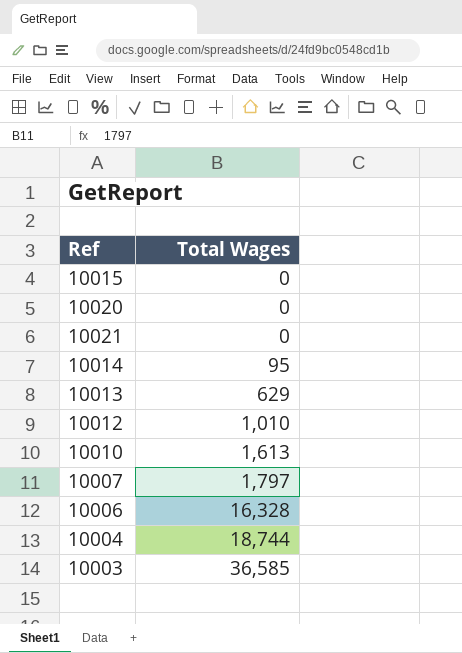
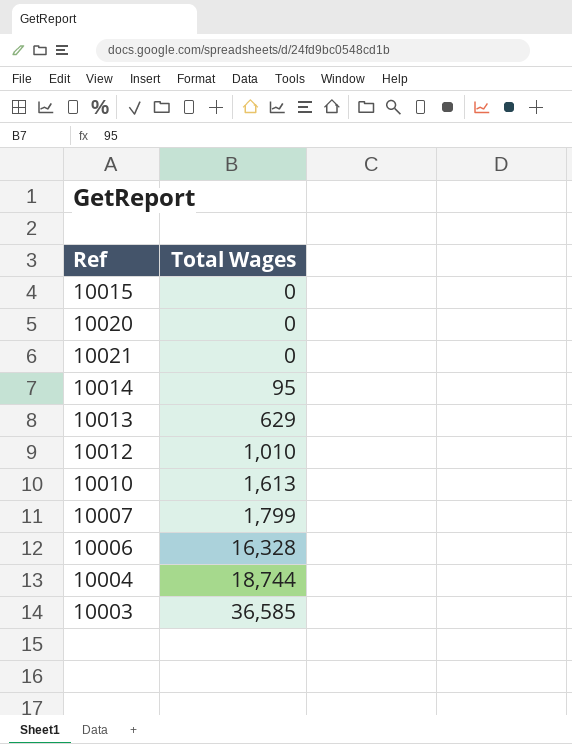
10007 | Total Wages: 1,797 -> 1,799

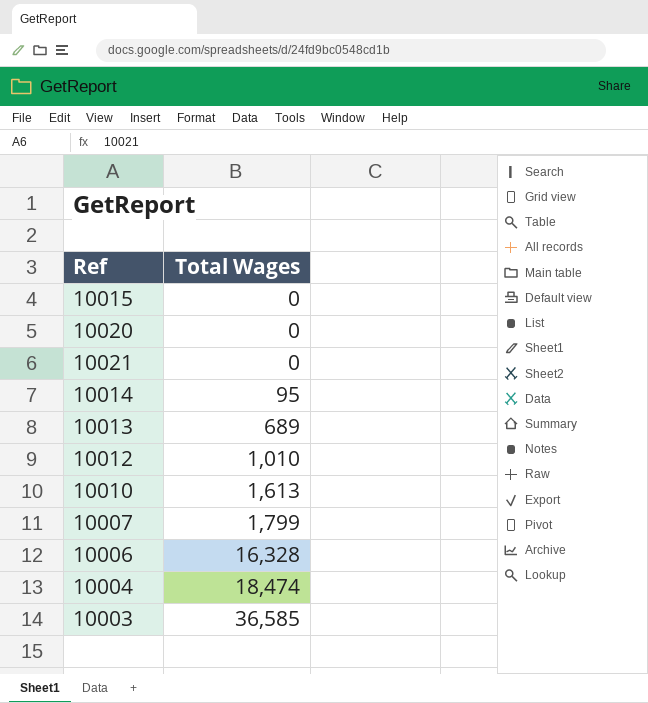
10013 | Total Wages: 629 -> 689
10004 | Total Wages: 18,744 -> 18,474

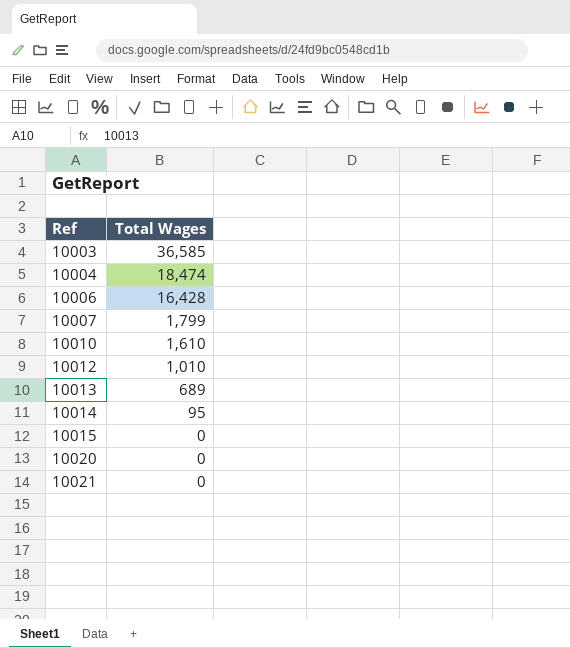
row order: Total Wages ascending -> Ref ascending
10006 | Total Wages: 16,328 -> 16,428
10010 | Total Wages: 1,613 -> 1,610

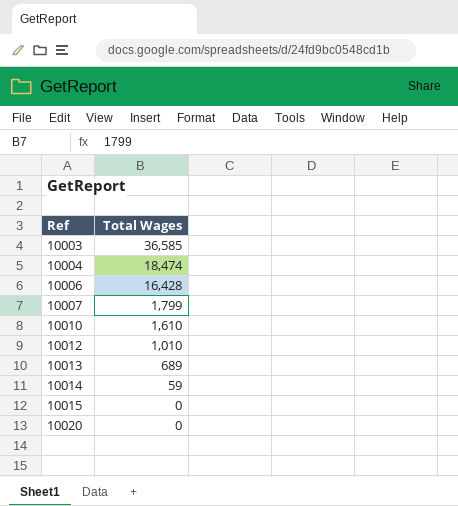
row 10021: 0 -> none
10014 | Total Wages: 95 -> 59

